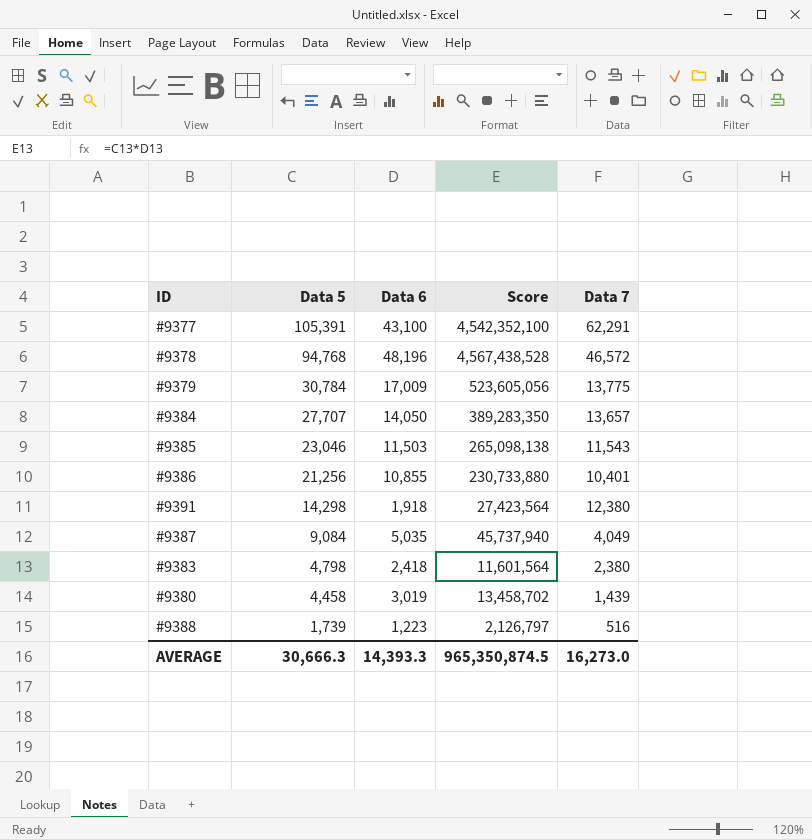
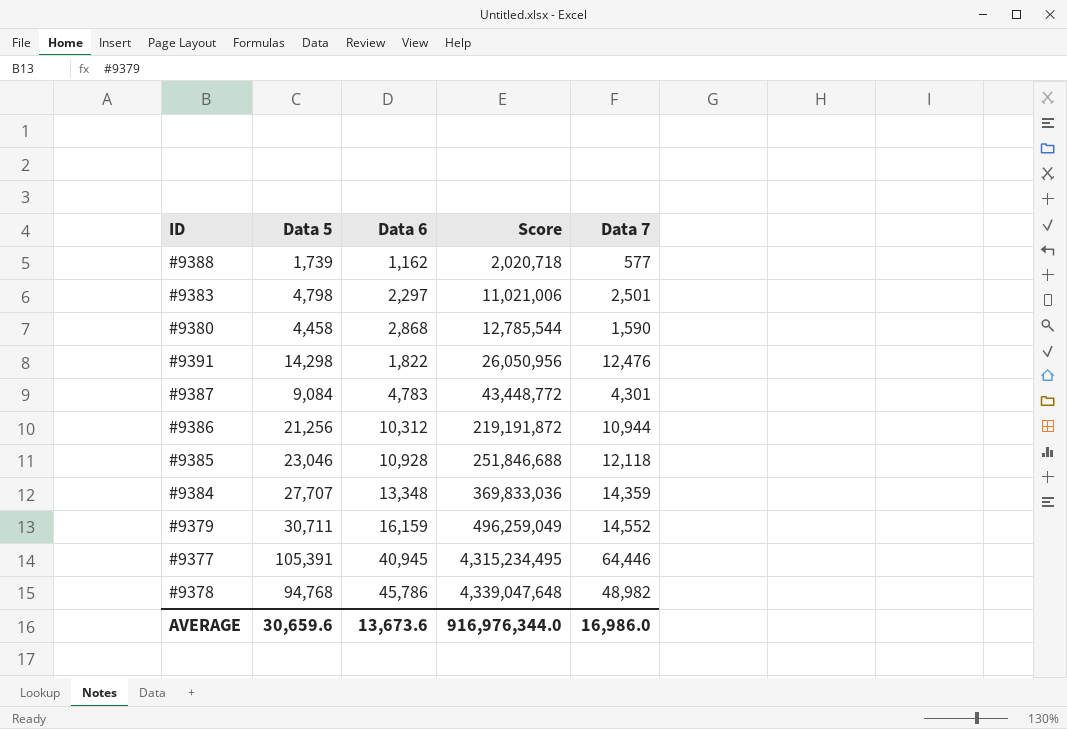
row order: Data 5 descending -> Score ascending
#9388 | Data 6: 1,223 -> 1,162
#9388 | Score: 2,126,797 -> 2,020,718
#9388 | Data 7: 516 -> 577
#9383 | Data 6: 2,418 -> 2,297
#9383 | Score: 11,601,564 -> 11,021,006
#9383 | Data 7: 2,380 -> 2,501
#9380 | Data 6: 3,019 -> 2,868
#9380 | Score: 13,458,702 -> 12,785,544
#9380 | Data 7: 1,439 -> 1,590
#9391 | Data 6: 1,918 -> 1,822
#9391 | Score: 27,423,564 -> 26,050,956
#9391 | Data 7: 12,380 -> 12,476
#9387 | Data 6: 5,035 -> 4,783
#9387 | Score: 45,737,940 -> 43,448,772
#9387 | Data 7: 4,049 -> 4,301
#9386 | Data 6: 10,855 -> 10,312
#9386 | Score: 230,733,880 -> 219,191,872
#9386 | Data 7: 10,401 -> 10,944
#9385 | Data 6: 11,503 -> 10,928
#9385 | Score: 265,098,138 -> 251,846,688
#9385 | Data 7: 11,543 -> 12,118
#9384 | Data 6: 14,050 -> 13,348
#9384 | Score: 389,283,350 -> 369,833,036
#9384 | Data 7: 13,657 -> 14,359
#9379 | Data 5: 30,784 -> 30,711
#9379 | Data 6: 17,009 -> 16,159
#9379 | Score: 523,605,056 -> 496,259,049
#9379 | Data 7: 13,775 -> 14,552
#9377 | Data 6: 43,100 -> 40,945
#9377 | Score: 4,542,352,100 -> 4,315,234,495
#9377 | Data 7: 62,291 -> 64,446
#9378 | Data 6: 48,196 -> 45,786
#9378 | Score: 4,567,438,528 -> 4,339,047,648
#9378 | Data 7: 46,572 -> 48,982
AVERAGE | Data 5: 30,666.3 -> 30,659.6
AVERAGE | Data 6: 14,393.3 -> 13,673.6
AVERAGE | Score: 965,350,874.5 -> 916,976,344.0
AVERAGE | Data 7: 16,273.0 -> 16,986.0

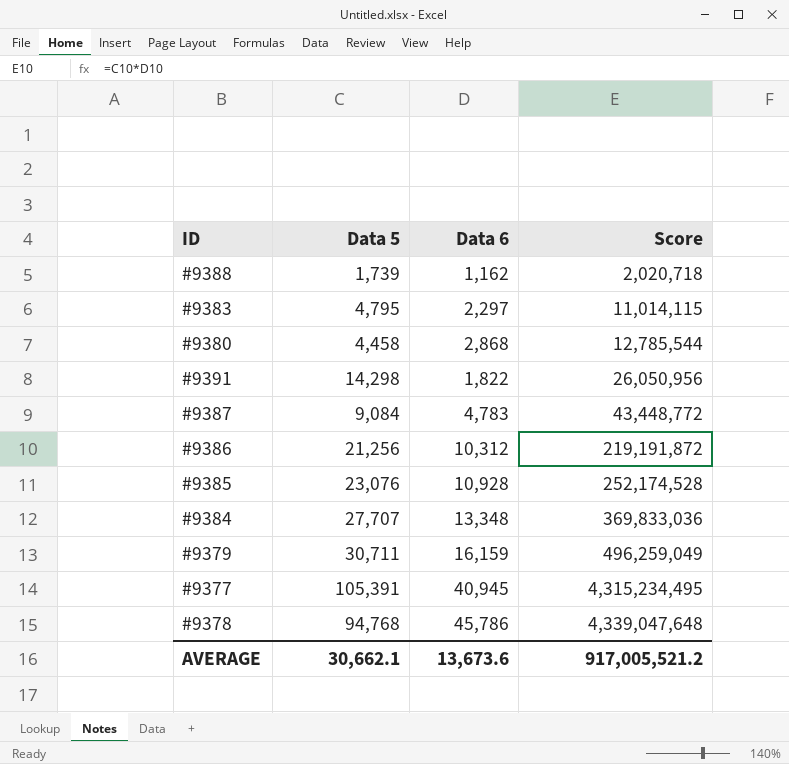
column Data 7 | formula: [Data 5] - [Data 6] -> none
#9383 | Data 5: 4,798 -> 4,795
#9383 | Score: 11,021,006 -> 11,014,115
#9385 | Data 5: 23,046 -> 23,076
#9385 | Score: 251,846,688 -> 252,174,528
AVERAGE | Data 5: 30,659.6 -> 30,662.1
AVERAGE | Score: 916,976,344.0 -> 917,005,521.2

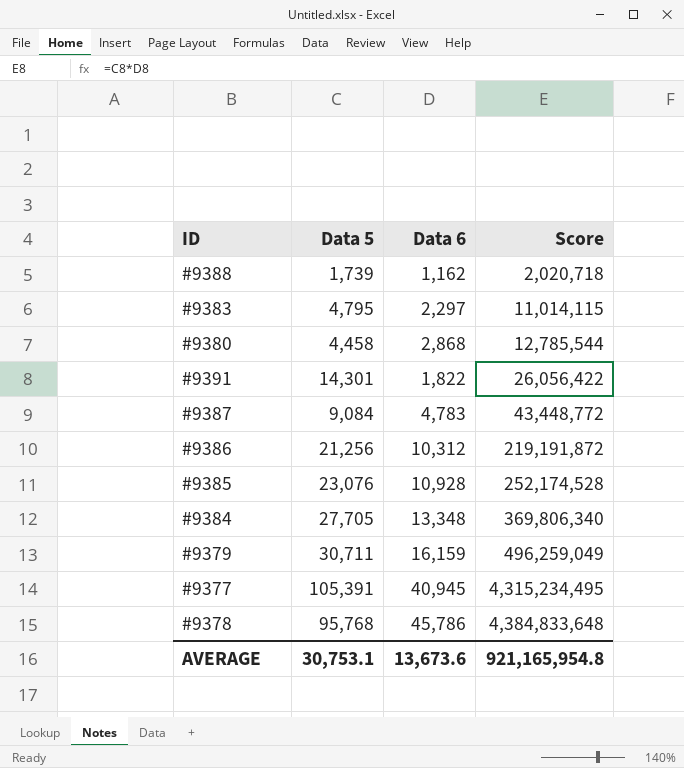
#9391 | Data 5: 14,298 -> 14,301
#9391 | Score: 26,050,956 -> 26,056,422
#9384 | Data 5: 27,707 -> 27,705
#9384 | Score: 369,833,036 -> 369,806,340
#9378 | Data 5: 94,768 -> 95,768
#9378 | Score: 4,339,047,648 -> 4,384,833,648
AVERAGE | Data 5: 30,662.1 -> 30,753.1
AVERAGE | Score: 917,005,521.2 -> 921,165,954.8

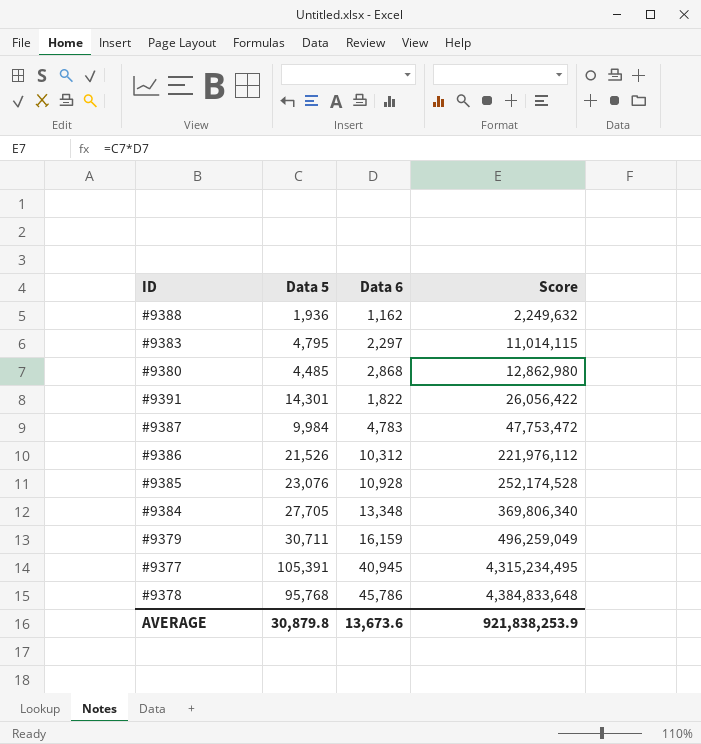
#9388 | Data 5: 1,739 -> 1,936
#9388 | Score: 2,020,718 -> 2,249,632
#9380 | Data 5: 4,458 -> 4,485
#9380 | Score: 12,785,544 -> 12,862,980
#9387 | Data 5: 9,084 -> 9,984
#9387 | Score: 43,448,772 -> 47,753,472
#9386 | Data 5: 21,256 -> 21,526
#9386 | Score: 219,191,872 -> 221,976,112
AVERAGE | Data 5: 30,753.1 -> 30,879.8
AVERAGE | Score: 921,165,954.8 -> 921,838,253.9

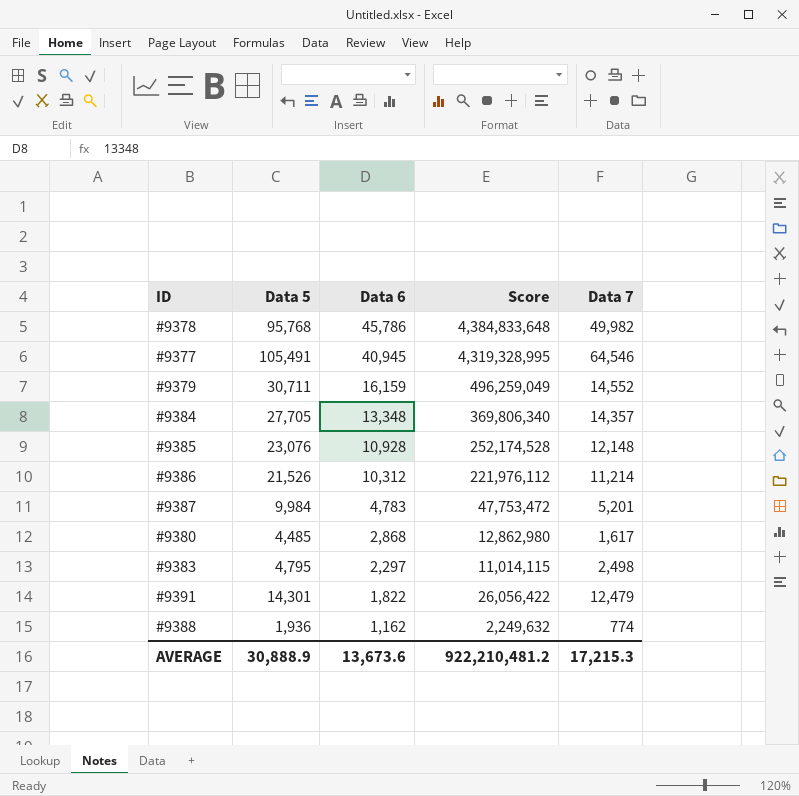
row order: Score ascending -> Data 6 descending
column Data 7 | formula: none -> [Data 5] - [Data 6]
#9377 | Data 5: 105,391 -> 105,491
#9377 | Score: 4,315,234,495 -> 4,319,328,995
AVERAGE | Data 5: 30,879.8 -> 30,888.9
AVERAGE | Score: 921,838,253.9 -> 922,210,481.2

